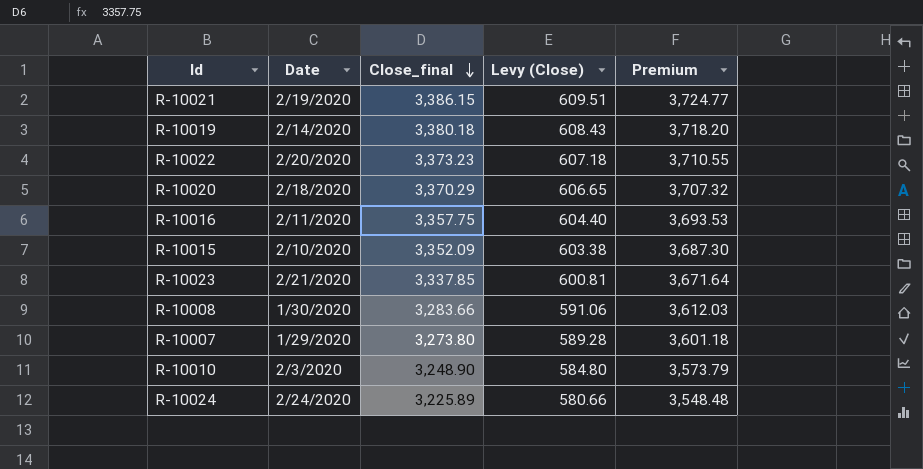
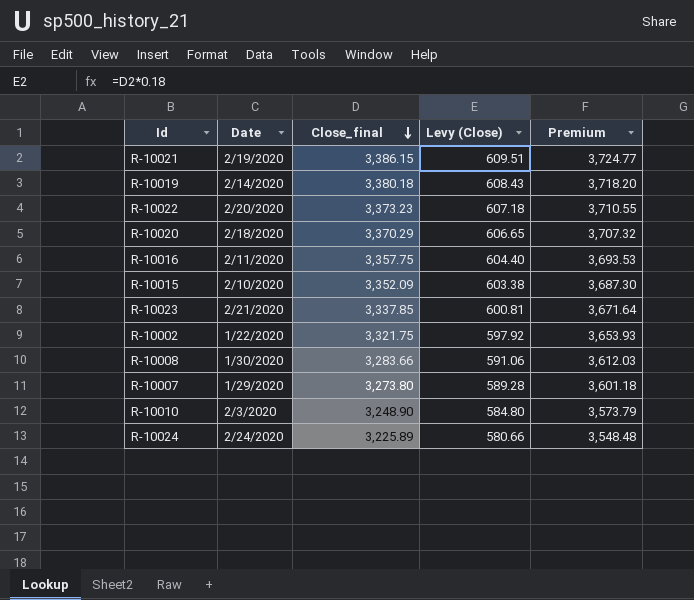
row R-10002: none -> 1/22/2020 | 3,321.75 | 597.92 | 3,653.93

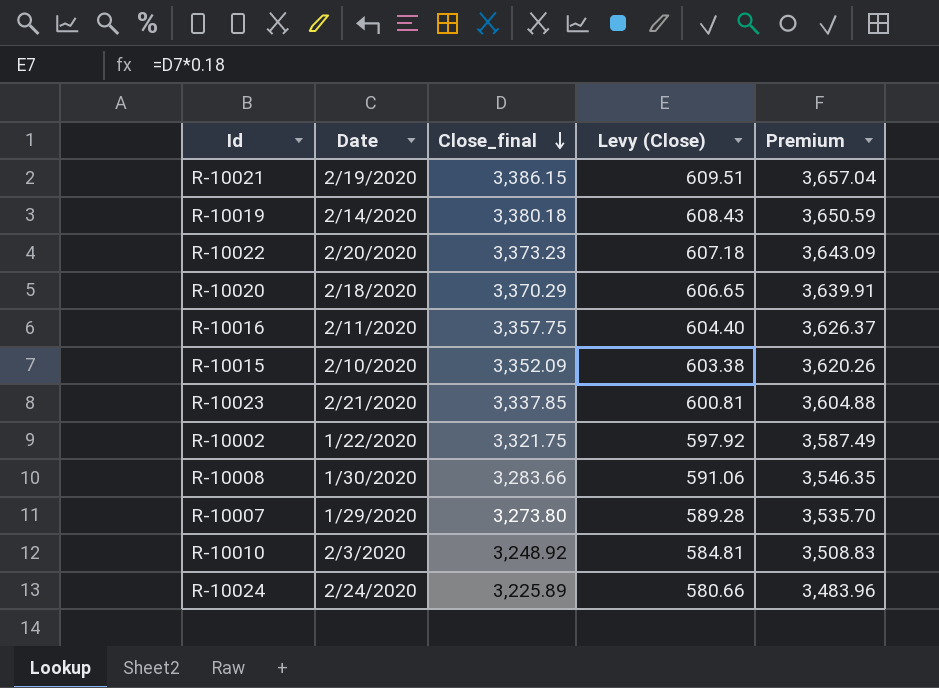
column Premium | formula: [Close_final] * 1.1 -> [Close_final] * 1.08
R-10010 | Close_final: 3,248.90 -> 3,248.92
R-10010 | Levy (Close): 584.80 -> 584.81

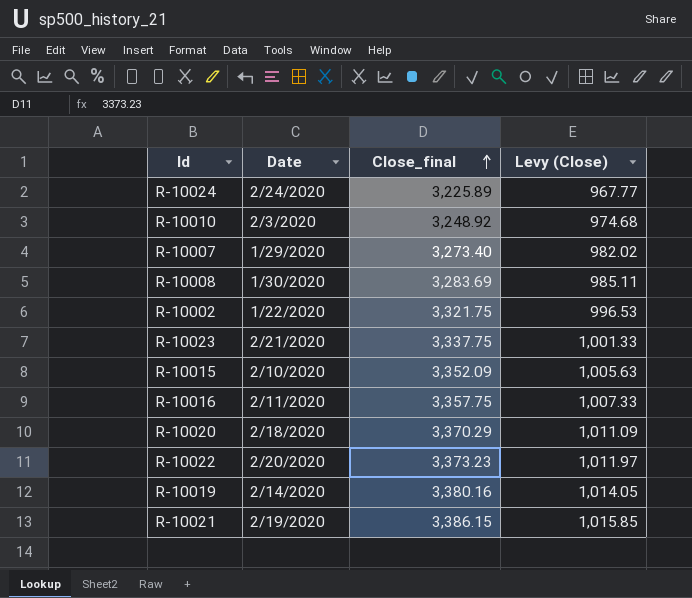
row order: Close_final descending -> Close_final ascending
column Premium | formula: [Close_final] * 1.08 -> none
column Levy (Close) | formula: [Close_final] * 0.18 -> [Close_final] * 0.3
R-10007 | Close_final: 3,273.80 -> 3,273.40
R-10008 | Close_final: 3,283.66 -> 3,283.69
R-10023 | Close_final: 3,337.85 -> 3,337.75
R-10019 | Close_final: 3,380.18 -> 3,380.16

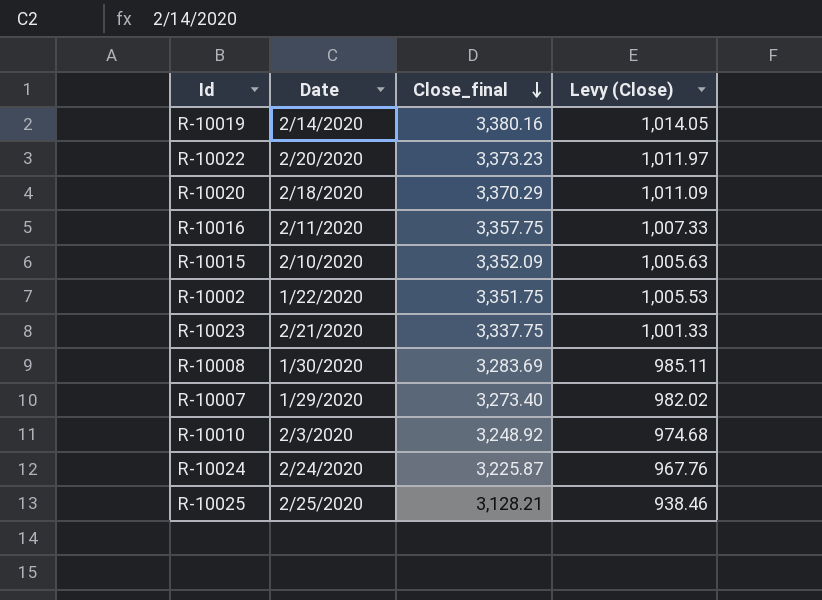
row order: Close_final ascending -> Close_final descending
row R-10021: 2/19/2020 | 3,386.15 | 1,015.85 -> none
R-10002 | Close_final: 3,321.75 -> 3,351.75
R-10002 | Levy (Close): 996.53 -> 1,005.53
R-10024 | Close_final: 3,225.89 -> 3,225.87
R-10024 | Levy (Close): 967.77 -> 967.76
row R-10025: none -> 2/25/2020 | 3,128.21 | 938.46

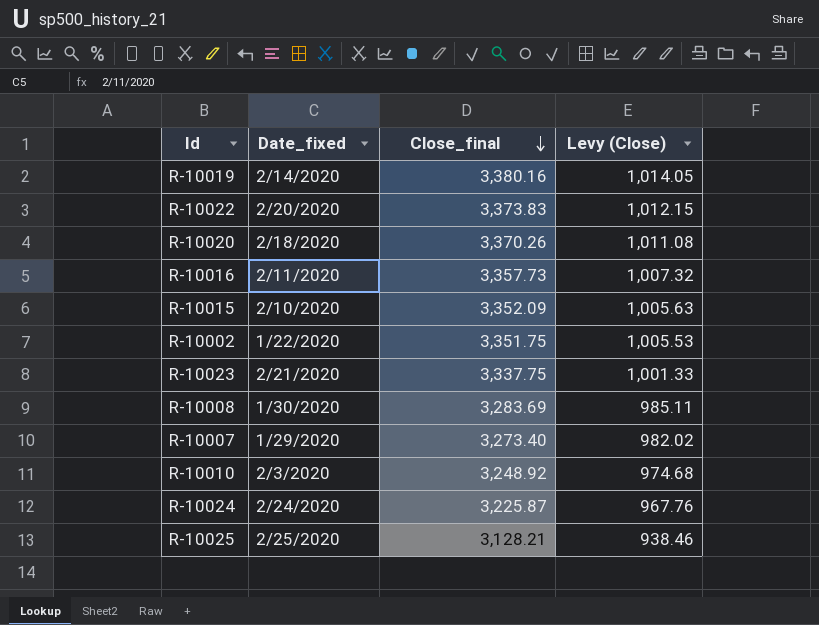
column name: Date -> Date_fixed
R-10022 | Close_final: 3,373.23 -> 3,373.83
R-10022 | Levy (Close): 1,011.97 -> 1,012.15
R-10020 | Close_final: 3,370.29 -> 3,370.26
R-10020 | Levy (Close): 1,011.09 -> 1,011.08
R-10016 | Close_final: 3,357.75 -> 3,357.73
R-10016 | Levy (Close): 1,007.33 -> 1,007.32

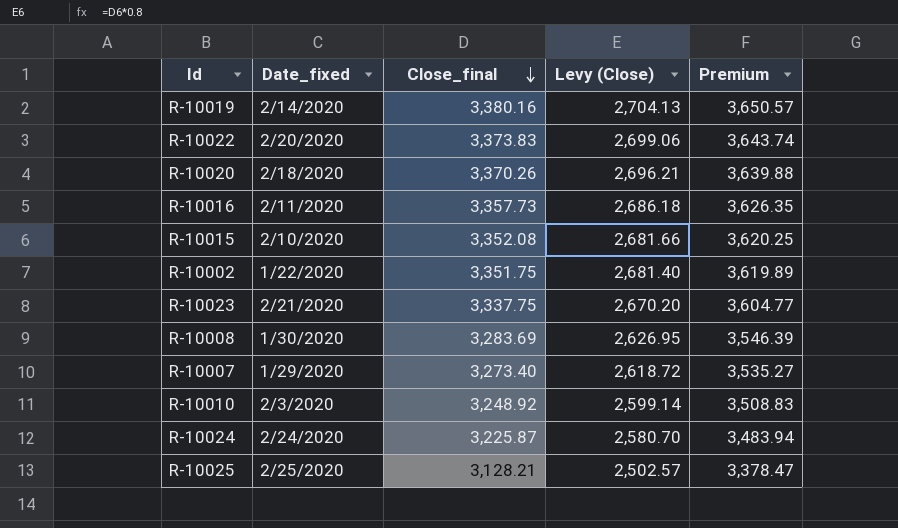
column Levy (Close) | formula: [Close_final] * 0.3 -> [Close_final] * 0.8
column Premium | formula: none -> [Close_final] * 1.08
R-10015 | Close_final: 3,352.09 -> 3,352.08

